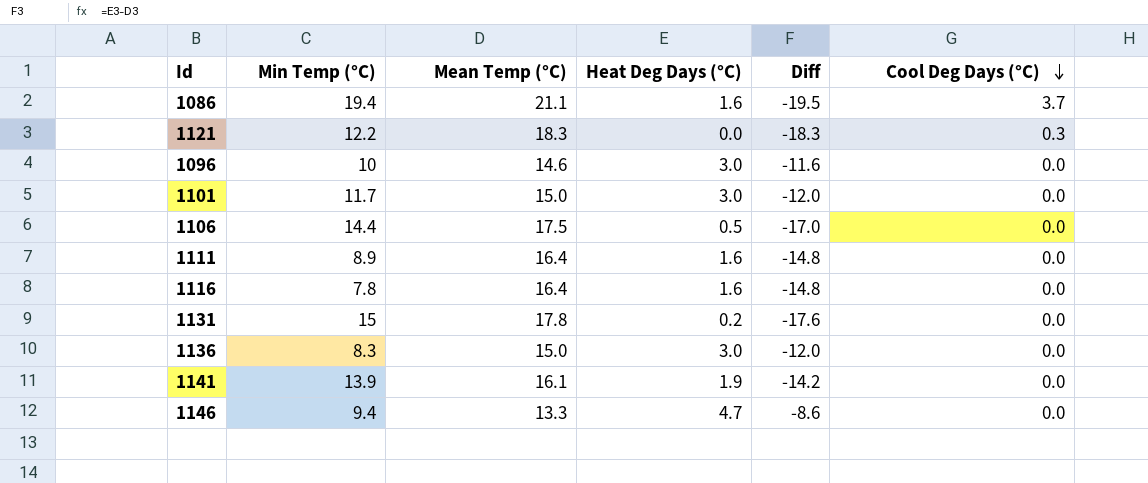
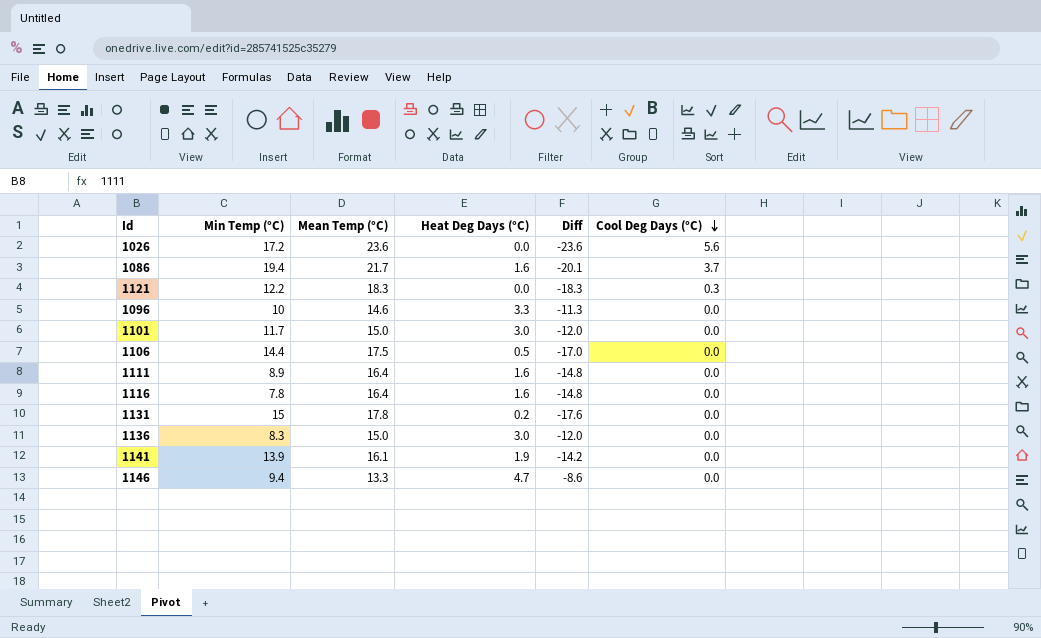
row 1026: none -> 17.2 | 23.6 | 0.0 | -23.6 | 5.6
1086 | Mean Temp (°C): 21.1 -> 21.7
1086 | Diff: -19.5 -> -20.1
1096 | Heat Deg Days (°C): 3.0 -> 3.3
1096 | Diff: -11.6 -> -11.3

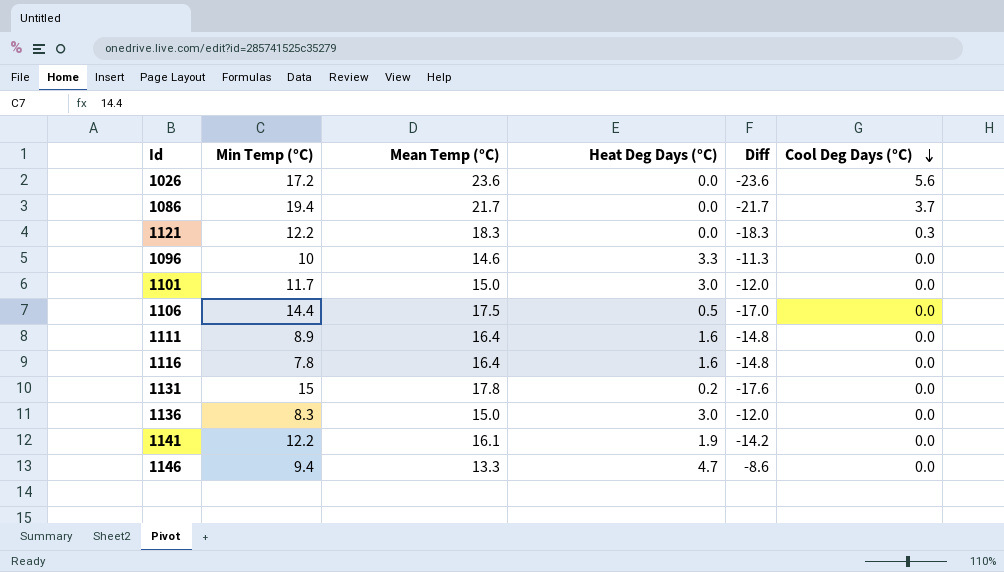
1086 | Heat Deg Days (°C): 1.6 -> 0.0
1086 | Diff: -20.1 -> -21.7
1141 | Min Temp (°C): 13.9 -> 12.2

